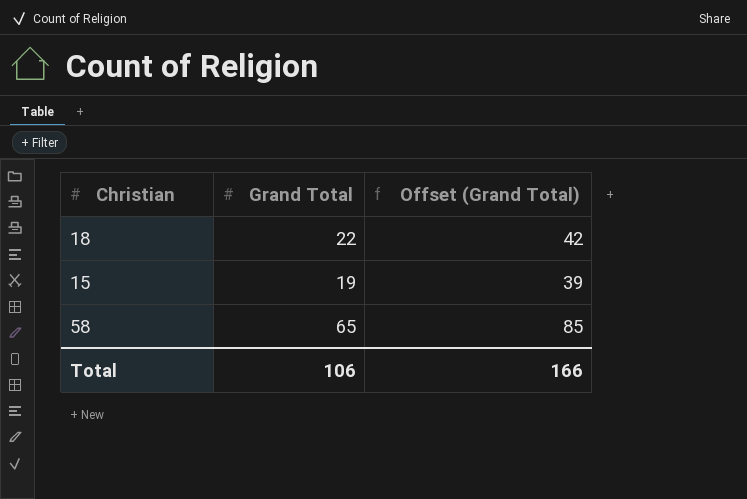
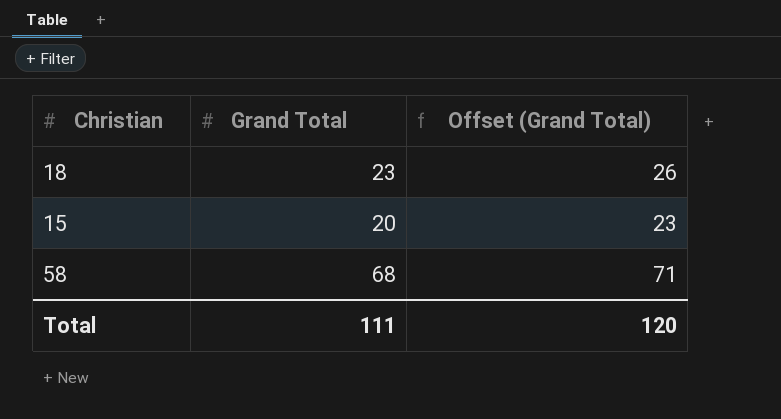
column Offset (Grand Total) | formula: [Grand Total] + 20 -> [Grand Total] + 3
18 | Grand Total: 22 -> 23
15 | Grand Total: 19 -> 20
58 | Grand Total: 65 -> 68
Total | Grand Total: 106 -> 111
Total | Offset (Grand Total): 166 -> 120

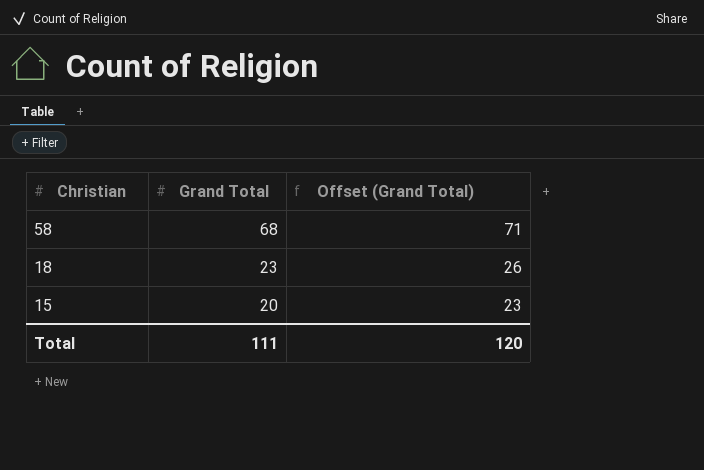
row order: none -> Christian descending

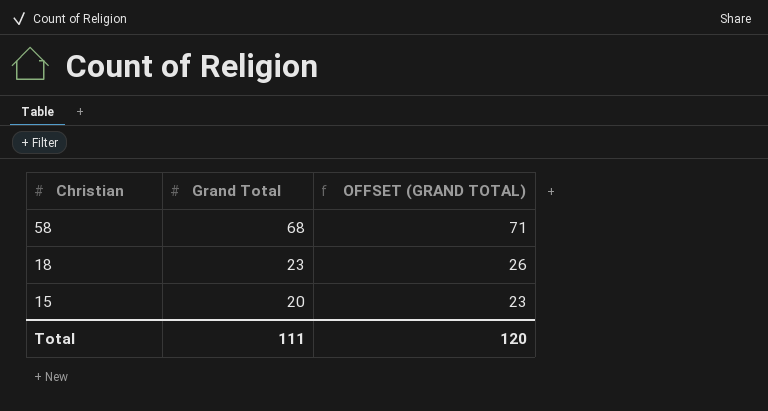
column name: Offset (Grand Total) -> OFFSET (GRAND TOTAL)

